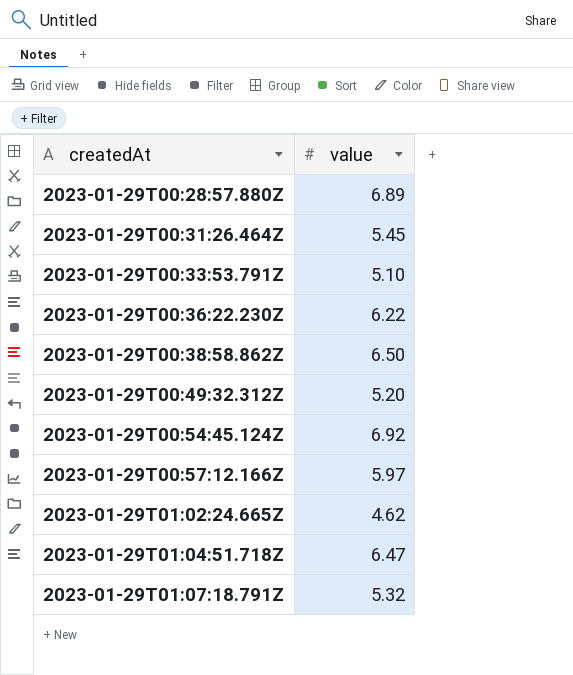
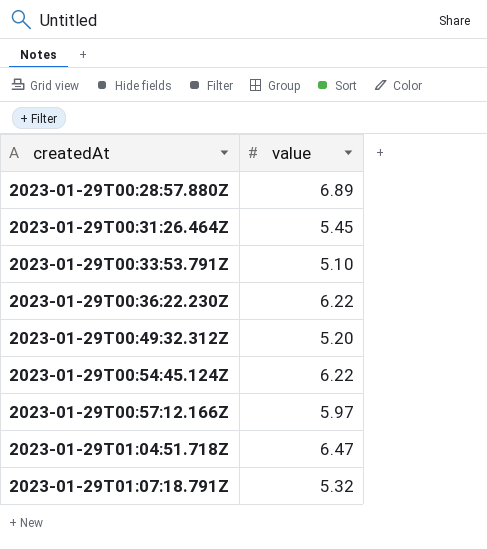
row 2023-01-29T00:38:58.862Z: 6.50 -> none
row 2023-01-29T01:02:24.665Z: 4.62 -> none
2023-01-29T00:54:45.124Z | value: 6.92 -> 6.22

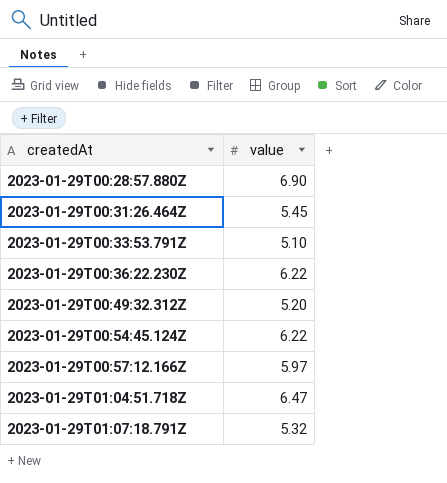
2023-01-29T00:28:57.880Z | value: 6.89 -> 6.90

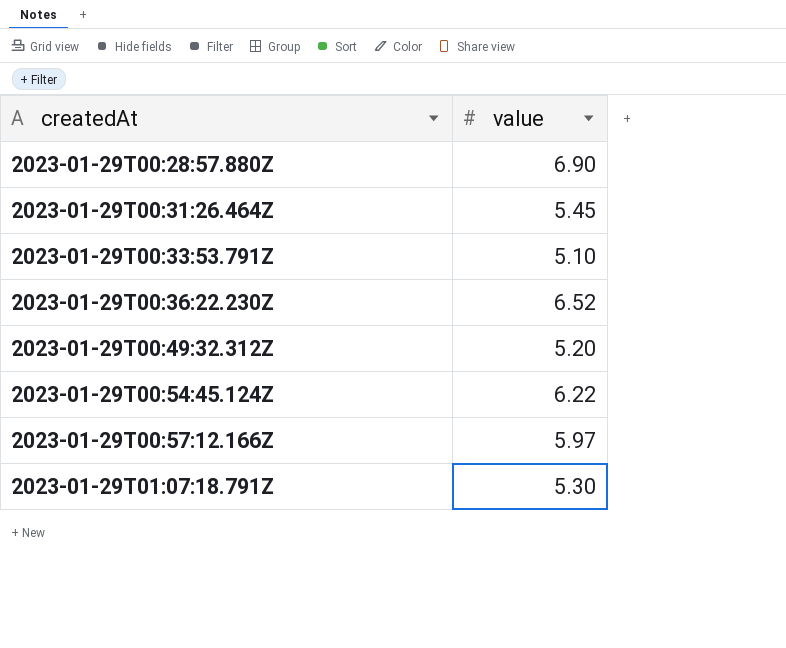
row 2023-01-29T01:04:51.718Z: 6.47 -> none
2023-01-29T00:36:22.230Z | value: 6.22 -> 6.52
2023-01-29T01:07:18.791Z | value: 5.32 -> 5.30

